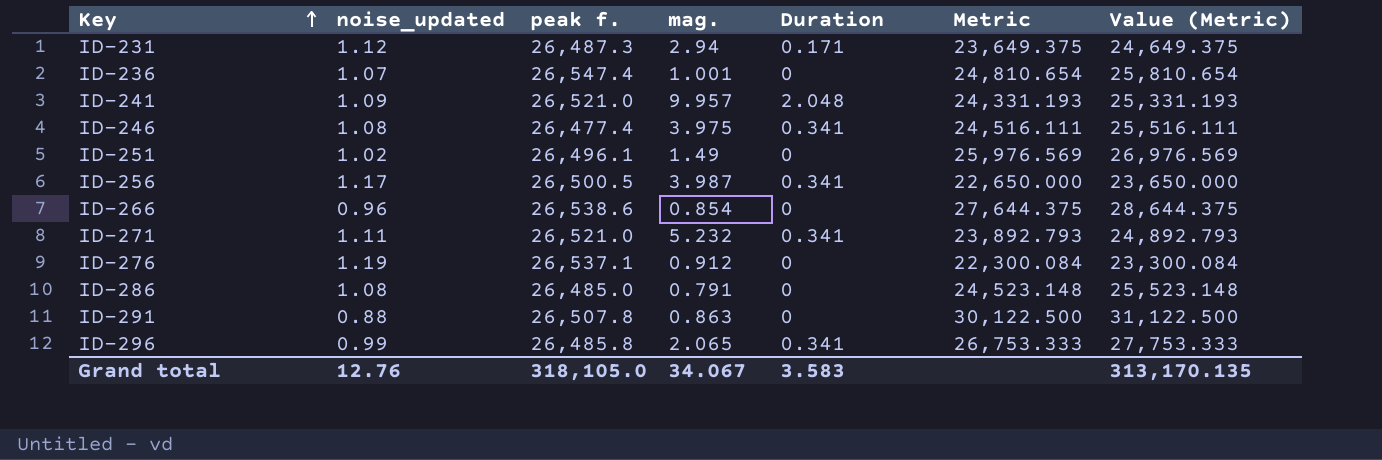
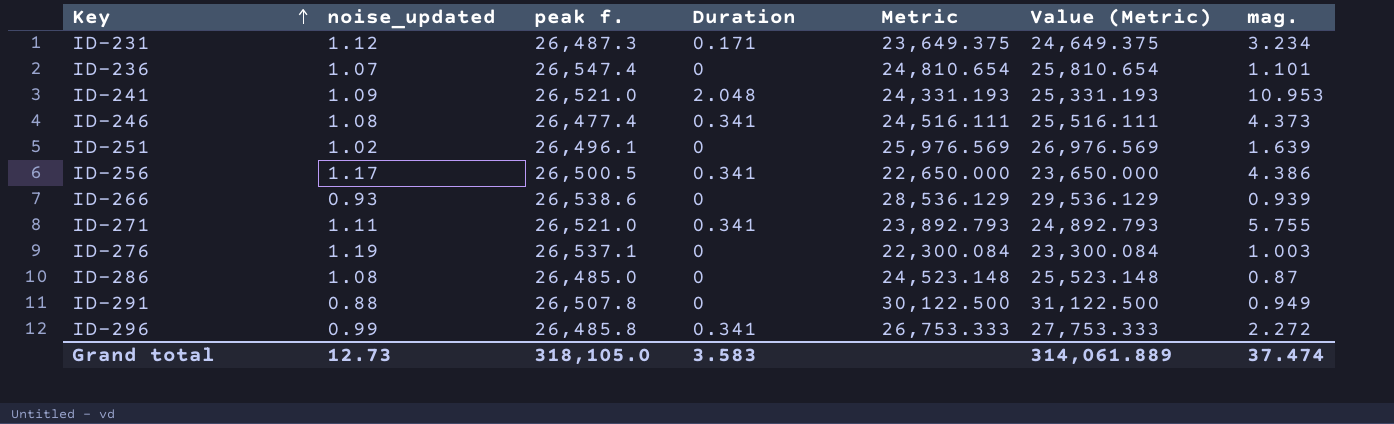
column mag. | position: 4 -> 7
ID-231 | mag.: 2.94 -> 3.234
ID-236 | mag.: 1.001 -> 1.101
ID-241 | mag.: 9.957 -> 10.953
ID-246 | mag.: 3.975 -> 4.373
ID-251 | mag.: 1.49 -> 1.639
ID-256 | mag.: 3.987 -> 4.386
ID-266 | noise_updated: 0.96 -> 0.93
ID-266 | Metric: 27,644.375 -> 28,536.129
ID-266 | Value (Metric): 28,644.375 -> 29,536.129
ID-266 | mag.: 0.854 -> 0.939
ID-271 | mag.: 5.232 -> 5.755
ID-276 | mag.: 0.912 -> 1.003
ID-286 | mag.: 0.791 -> 0.87
ID-291 | mag.: 0.863 -> 0.949
ID-296 | mag.: 2.065 -> 2.272
Grand total | noise_updated: 12.76 -> 12.73
Grand total | Value (Metric): 313,170.135 -> 314,061.889
Grand total | mag.: 34.067 -> 37.474

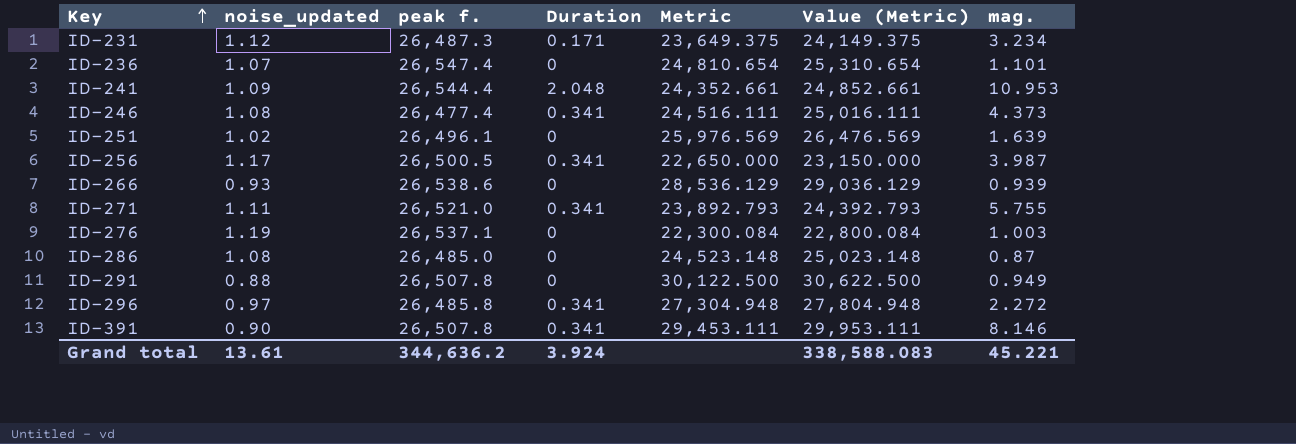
column Value (Metric) | formula: [Metric] + 1000 -> [Metric] + 500
ID-241 | peak f.: 26,521.0 -> 26,544.4
ID-241 | Metric: 24,331.193 -> 24,352.661
ID-256 | mag.: 4.386 -> 3.987
ID-296 | noise_updated: 0.99 -> 0.97
ID-296 | Metric: 26,753.333 -> 27,304.948
row ID-391: none -> 0.90 | 26,507.8 | 0.341 | 29,453.111 | 29,953.111 | 8.146
Grand total | noise_updated: 12.73 -> 13.61
Grand total | peak f.: 318,105.0 -> 344,636.2
Grand total | Duration: 3.583 -> 3.924
Grand total | Value (Metric): 314,061.889 -> 338,588.083
Grand total | mag.: 37.474 -> 45.221

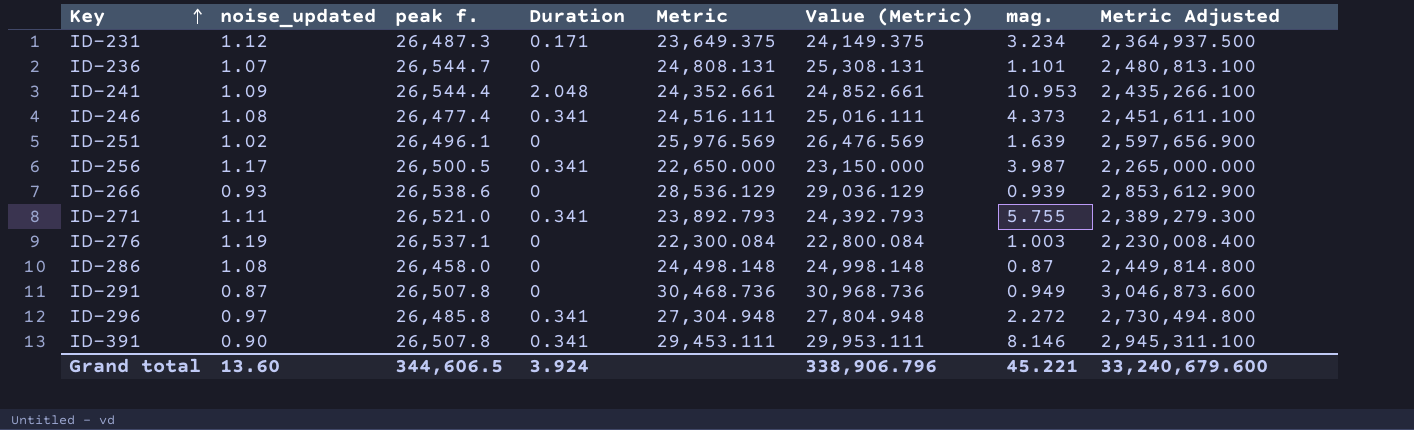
column Metric Adjusted | formula: none -> [Metric] * 100
ID-236 | peak f.: 26,547.4 -> 26,544.7
ID-236 | Metric: 24,810.654 -> 24,808.131
ID-236 | Value (Metric): 25,310.654 -> 25,308.131
ID-286 | peak f.: 26,485.0 -> 26,458.0
ID-286 | Metric: 24,523.148 -> 24,498.148
ID-286 | Value (Metric): 25,023.148 -> 24,998.148
ID-291 | noise_updated: 0.88 -> 0.87
ID-291 | Metric: 30,122.500 -> 30,468.736
ID-291 | Value (Metric): 30,622.500 -> 30,968.736
Grand total | noise_updated: 13.61 -> 13.60
Grand total | peak f.: 344,636.2 -> 344,606.5
Grand total | Value (Metric): 338,588.083 -> 338,906.796

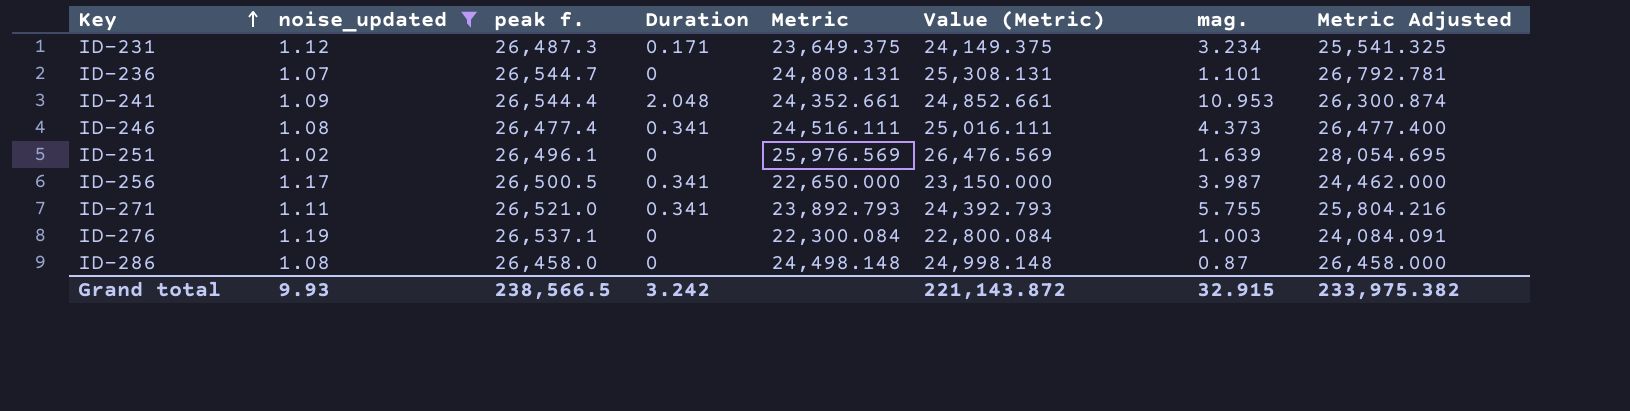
filter: none -> noise_updated >= 1.02
column Metric Adjusted | formula: [Metric] * 100 -> [Metric] * 1.08
Grand total | noise_updated: 13.60 -> 9.93
Grand total | peak f.: 344,606.5 -> 238,566.5
Grand total | Duration: 3.924 -> 3.242
Grand total | Value (Metric): 338,906.796 -> 221,143.872
Grand total | mag.: 45.221 -> 32.915
Grand total | Metric Adjusted: 33,240,679.600 -> 233,975.382

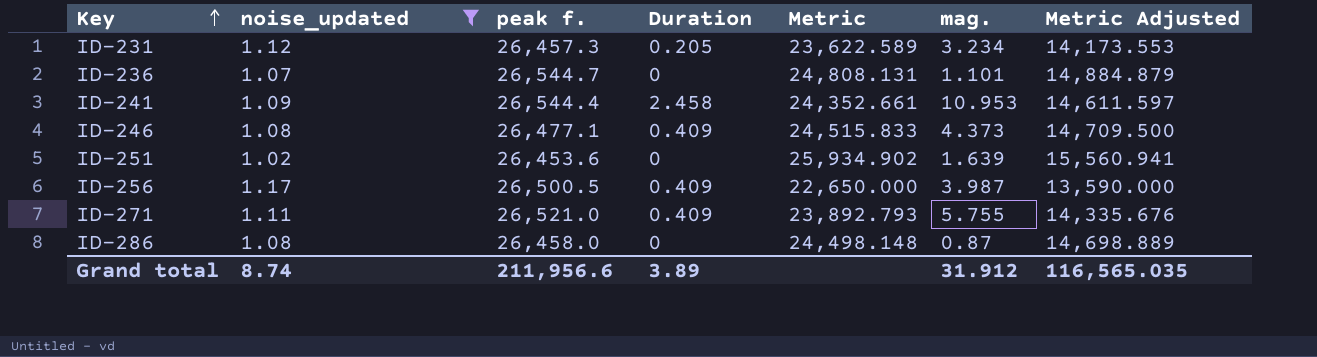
column Value (Metric) | formula: [Metric] + 500 -> none
column Metric Adjusted | formula: [Metric] * 1.08 -> [Metric] * 0.6
row ID-276: 1.19 | 26,537.1 | 0 | 22,300.084 | 22,800.084 | 1.003 | 24,084.091 -> none
ID-231 | peak f.: 26,487.3 -> 26,457.3
ID-231 | Duration: 0.171 -> 0.205
ID-231 | Metric: 23,649.375 -> 23,622.589
ID-241 | Duration: 2.048 -> 2.458
ID-246 | peak f.: 26,477.4 -> 26,477.1
ID-246 | Duration: 0.341 -> 0.409
ID-246 | Metric: 24,516.111 -> 24,515.833
ID-251 | peak f.: 26,496.1 -> 26,453.6
ID-251 | Metric: 25,976.569 -> 25,934.902
ID-256 | Duration: 0.341 -> 0.409
ID-271 | Duration: 0.341 -> 0.409
Grand total | noise_updated: 9.93 -> 8.74
Grand total | peak f.: 238,566.5 -> 211,956.6
Grand total | Duration: 3.242 -> 3.89
Grand total | mag.: 32.915 -> 31.912
Grand total | Metric Adjusted: 233,975.382 -> 116,565.035

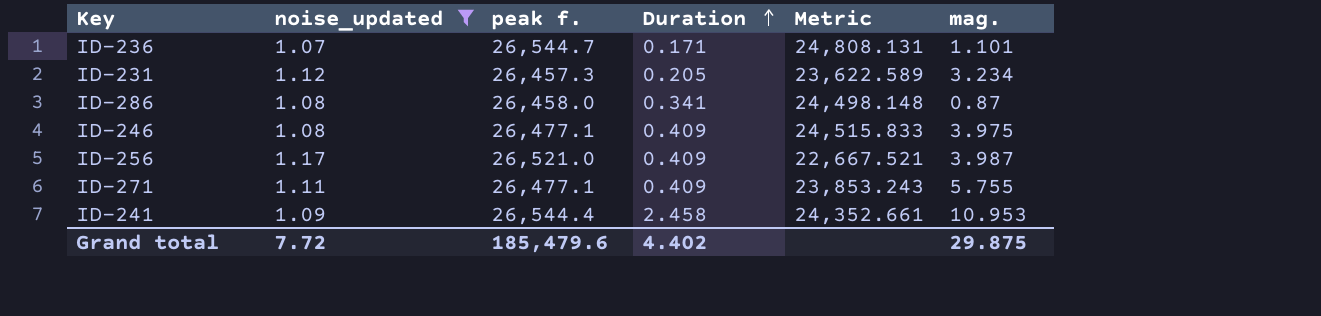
row order: Key ascending -> Duration ascending
column Metric Adjusted | formula: [Metric] * 0.6 -> none
row ID-251: 1.02 | 26,453.6 | 0 | 25,934.902 | 1.639 | 15,560.941 -> none
ID-236 | Duration: 0 -> 0.171
ID-286 | Duration: 0 -> 0.341
ID-246 | mag.: 4.373 -> 3.975
ID-256 | peak f.: 26,500.5 -> 26,521.0
ID-256 | Metric: 22,650.000 -> 22,667.521
ID-271 | peak f.: 26,521.0 -> 26,477.1
ID-271 | Metric: 23,892.793 -> 23,853.243
Grand total | noise_updated: 8.74 -> 7.72
Grand total | peak f.: 211,956.6 -> 185,479.6
Grand total | Duration: 3.89 -> 4.402
Grand total | mag.: 31.912 -> 29.875

